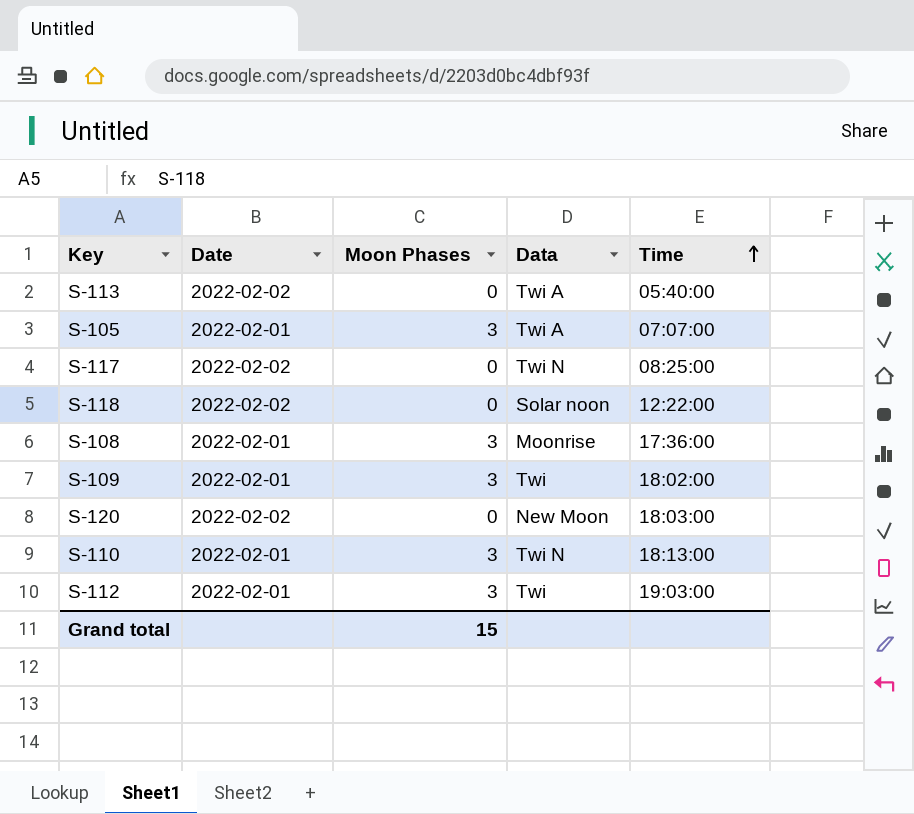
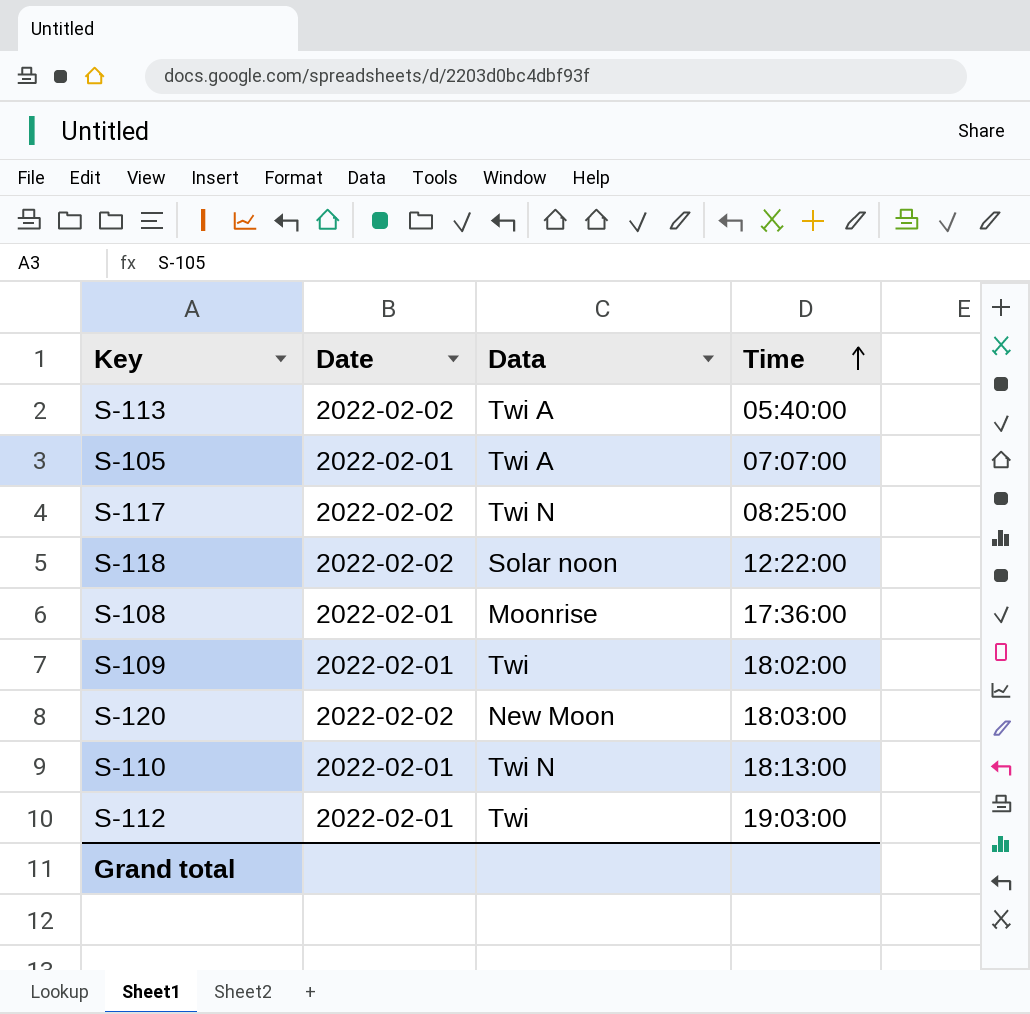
column Moon Phases | position: 3 -> none

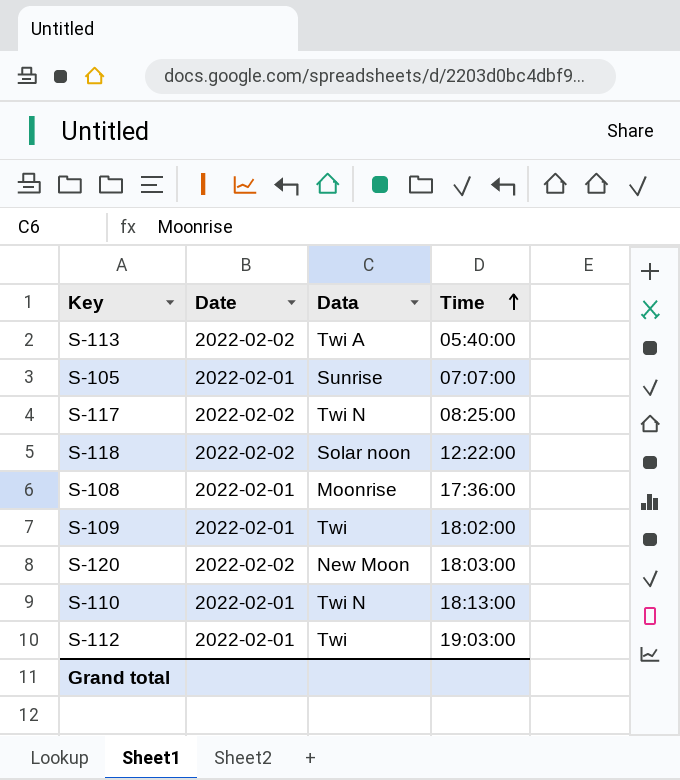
S-105 | Data: Twi A -> Sunrise

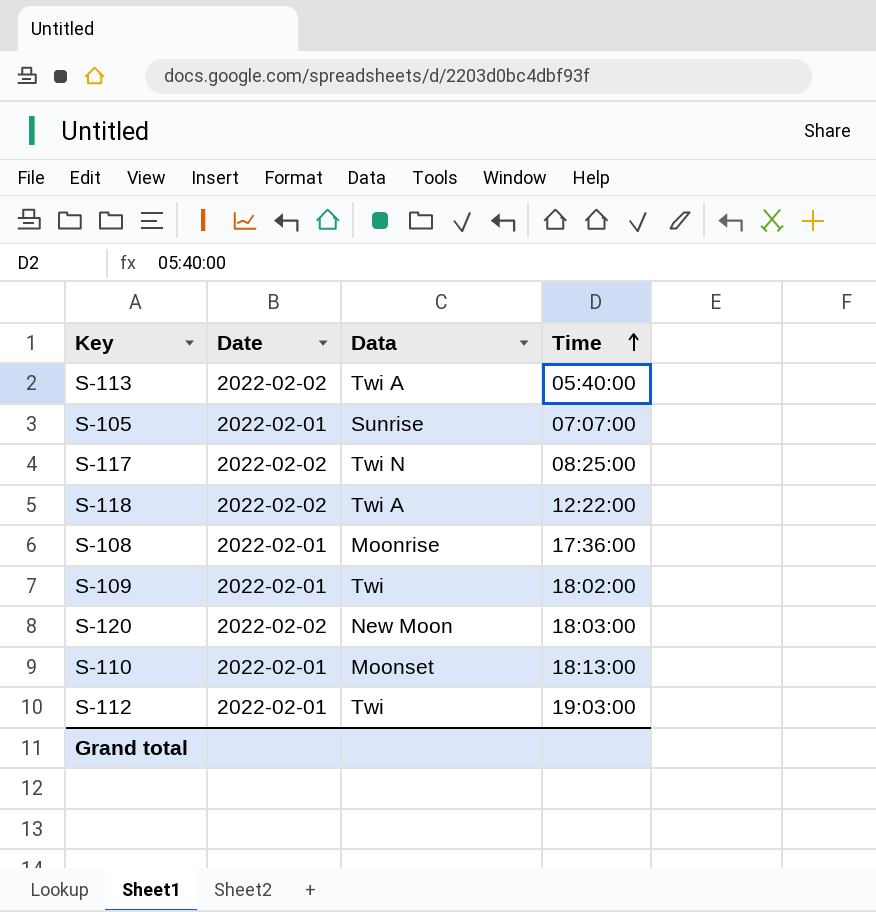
S-118 | Data: Solar noon -> Twi A
S-110 | Data: Twi N -> Moonset

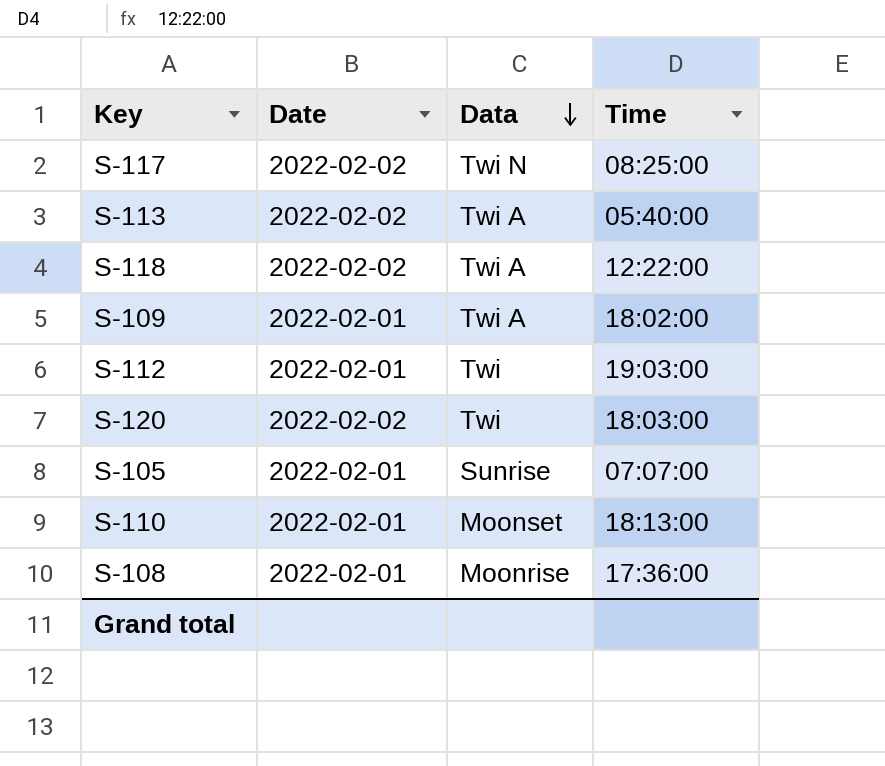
row order: Time ascending -> Data descending
S-109 | Data: Twi -> Twi A
S-120 | Data: New Moon -> Twi

